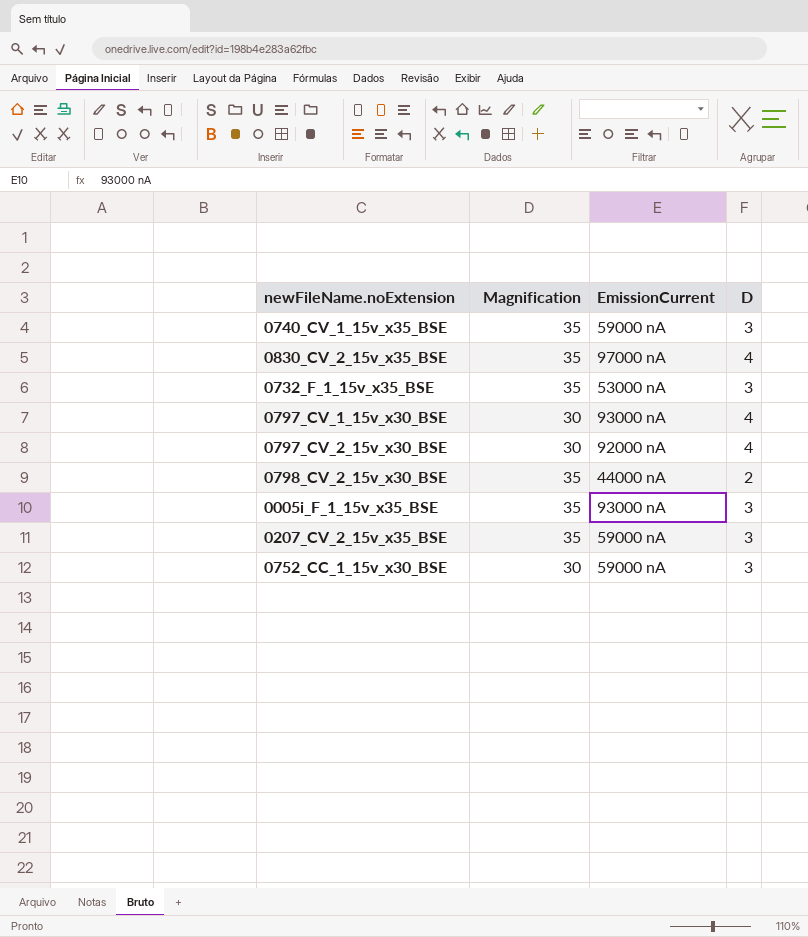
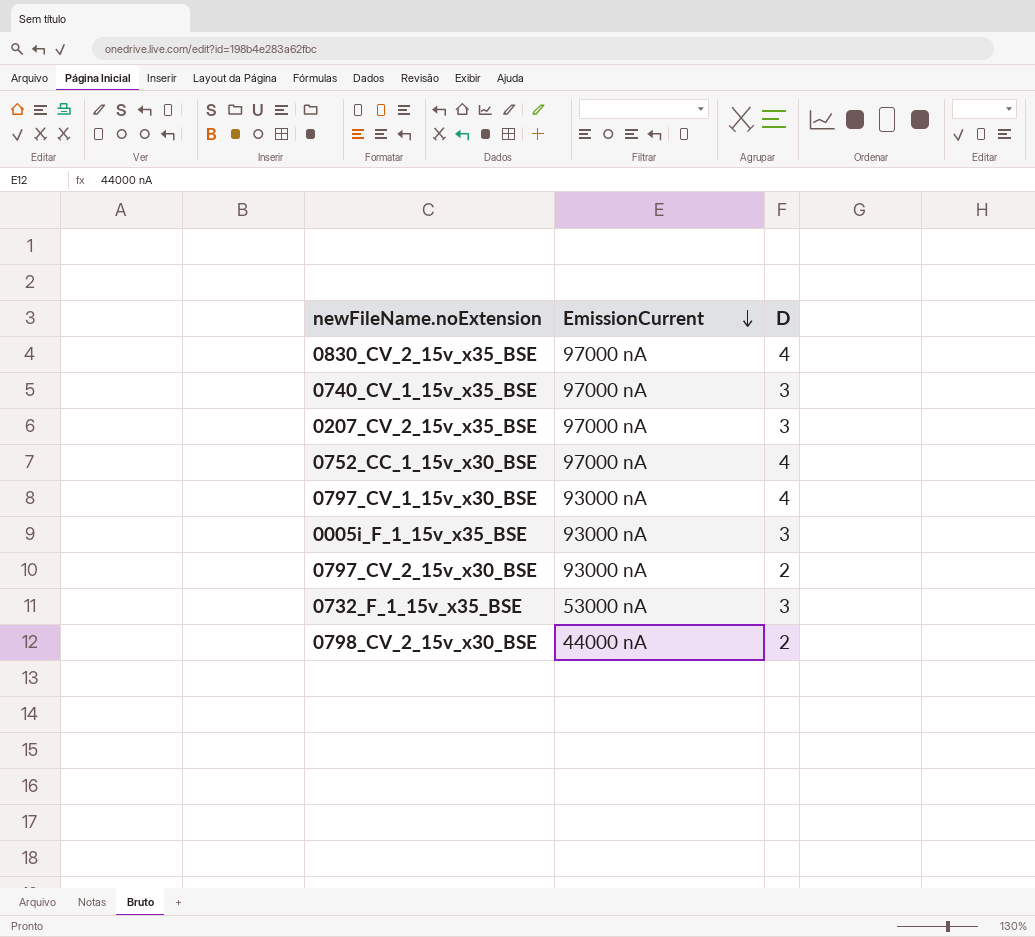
row order: none -> EmissionCurrent descending
column Magnification | position: 2 -> none
0740_CV_1_15v_x35_BSE | EmissionCurrent: 59000 nA -> 97000 nA
0207_CV_2_15v_x35_BSE | EmissionCurrent: 59000 nA -> 97000 nA
0752_CC_1_15v_x30_BSE | EmissionCurrent: 59000 nA -> 97000 nA
0752_CC_1_15v_x30_BSE | D: 3 -> 4
0797_CV_2_15v_x30_BSE | EmissionCurrent: 92000 nA -> 93000 nA
0797_CV_2_15v_x30_BSE | D: 4 -> 2

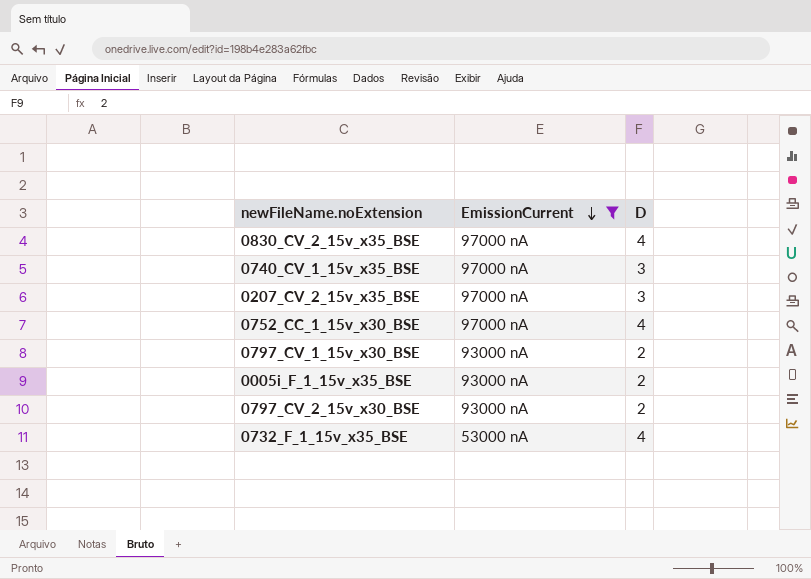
filter: none -> EmissionCurrent != 44000 nA
0797_CV_1_15v_x30_BSE | D: 4 -> 2
0005i_F_1_15v_x35_BSE | D: 3 -> 2
0732_F_1_15v_x35_BSE | D: 3 -> 4

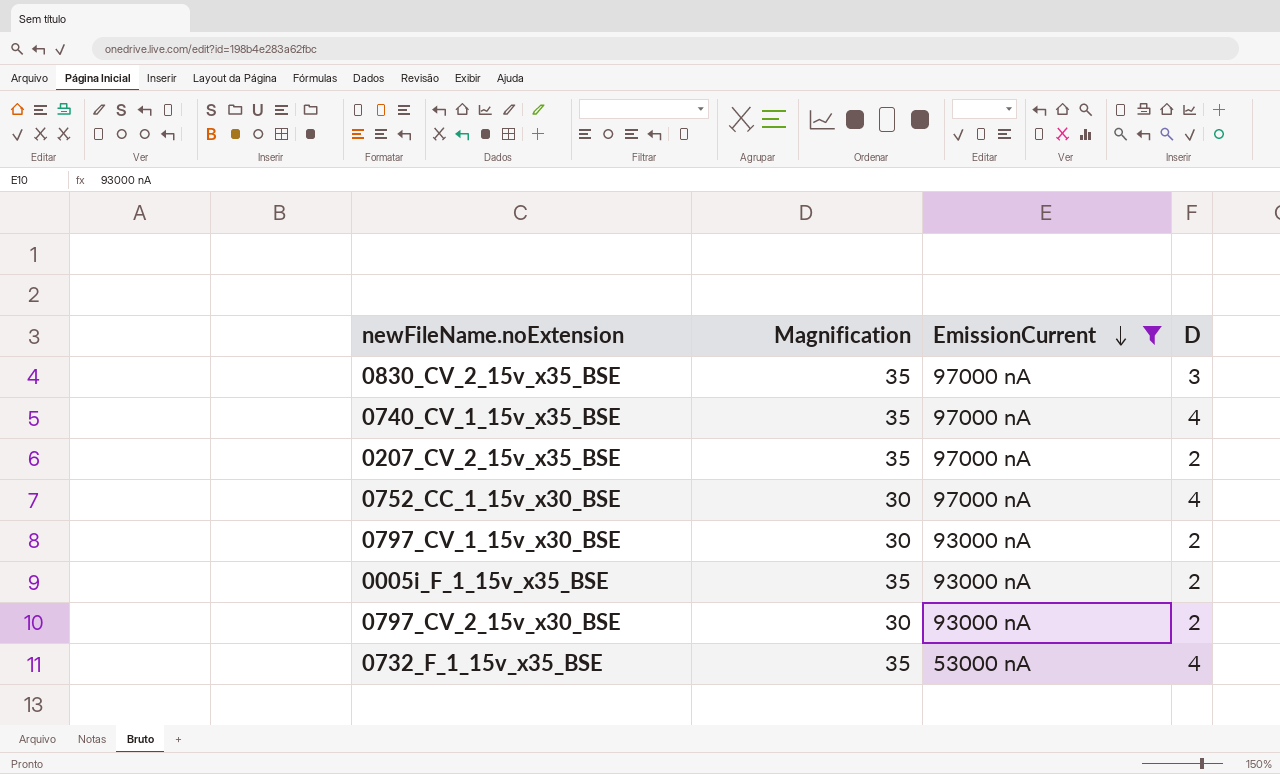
column Magnification | position: none -> 2
0830_CV_2_15v_x35_BSE | D: 4 -> 3
0740_CV_1_15v_x35_BSE | D: 3 -> 4
0207_CV_2_15v_x35_BSE | D: 3 -> 2

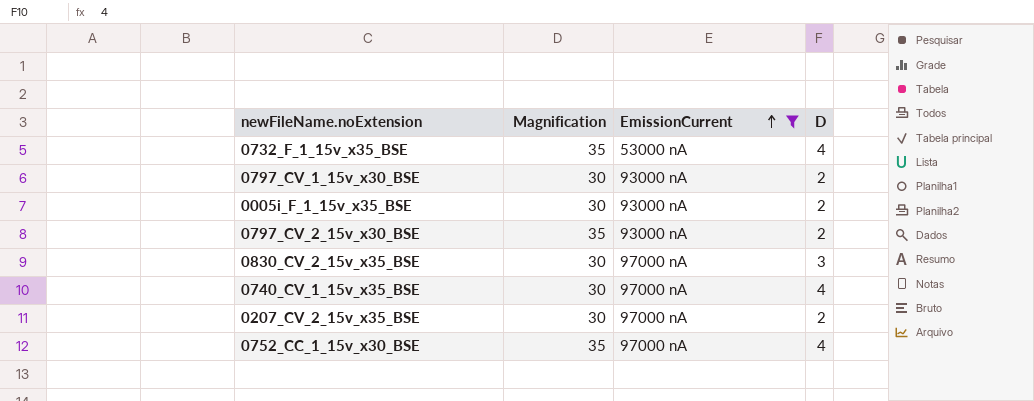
row order: EmissionCurrent descending -> EmissionCurrent ascending
0005i_F_1_15v_x35_BSE | Magnification: 35 -> 30
0797_CV_2_15v_x30_BSE | Magnification: 30 -> 35
0830_CV_2_15v_x35_BSE | Magnification: 35 -> 30
0740_CV_1_15v_x35_BSE | Magnification: 35 -> 30
0207_CV_2_15v_x35_BSE | Magnification: 35 -> 30
0752_CC_1_15v_x30_BSE | Magnification: 30 -> 35

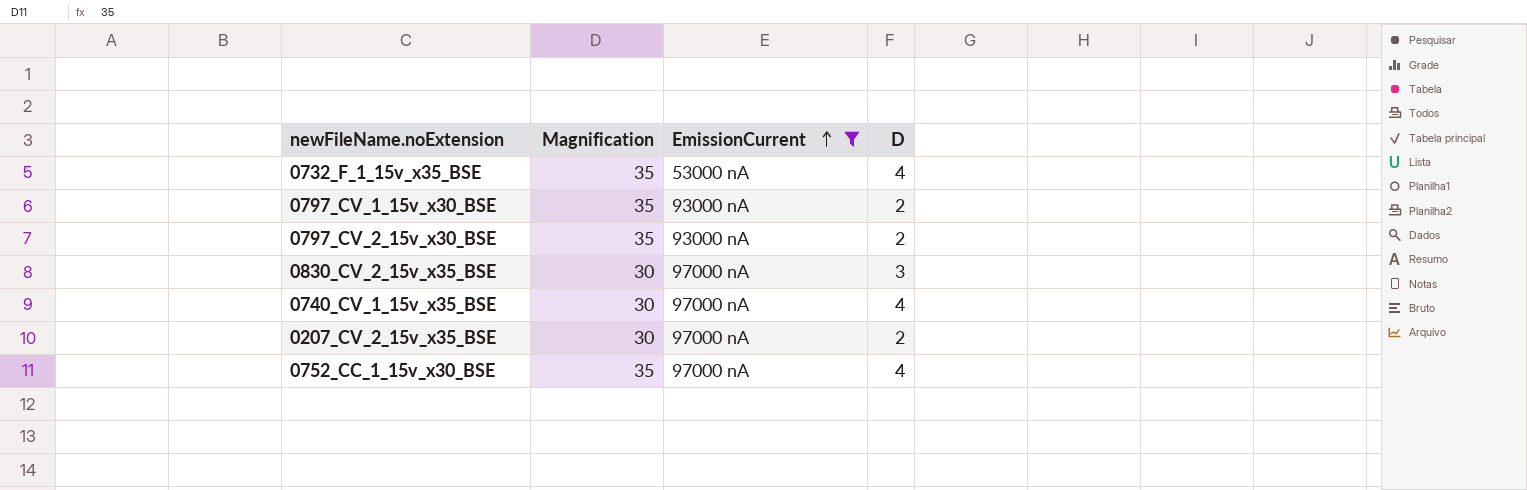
row 0005i_F_1_15v_x35_BSE: 30 | 93000 nA | 2 -> none
0797_CV_1_15v_x30_BSE | Magnification: 30 -> 35

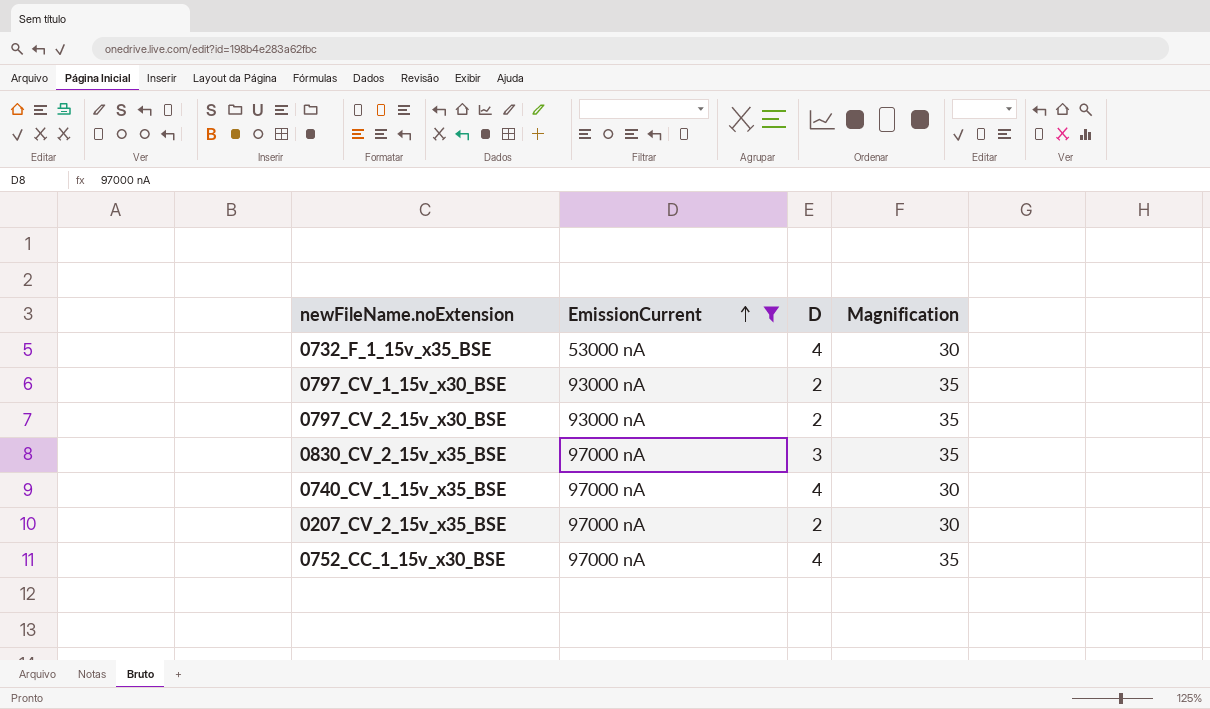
column Magnification | position: 2 -> 4
0732_F_1_15v_x35_BSE | Magnification: 35 -> 30
0830_CV_2_15v_x35_BSE | Magnification: 30 -> 35

